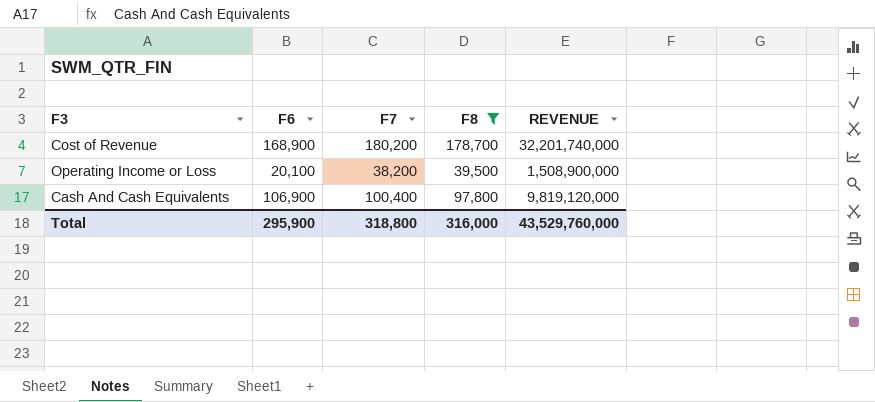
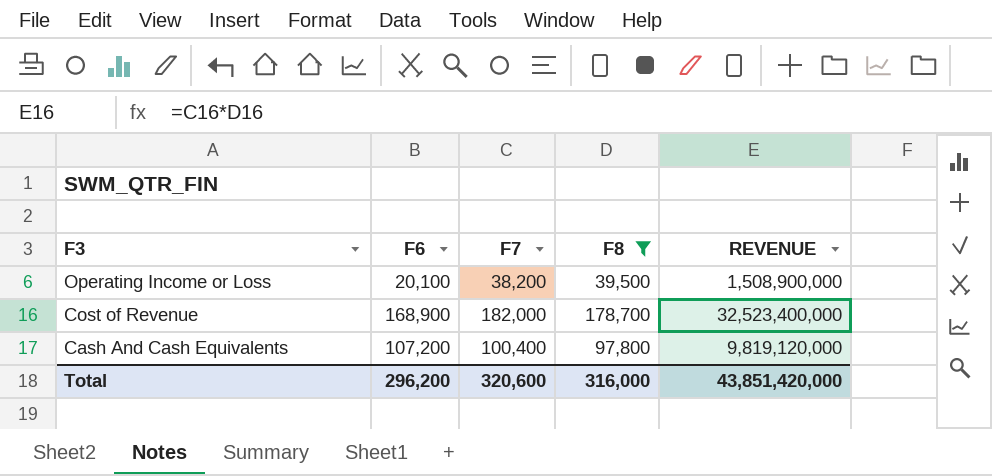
row order: none -> F3 descending
Cost of Revenue | F7: 180,200 -> 182,000
Cost of Revenue | REVENUE: 32,201,740,000 -> 32,523,400,000
Cash And Cash Equivalents | F6: 106,900 -> 107,200
Total | F6: 295,900 -> 296,200
Total | F7: 318,800 -> 320,600
Total | REVENUE: 43,529,760,000 -> 43,851,420,000

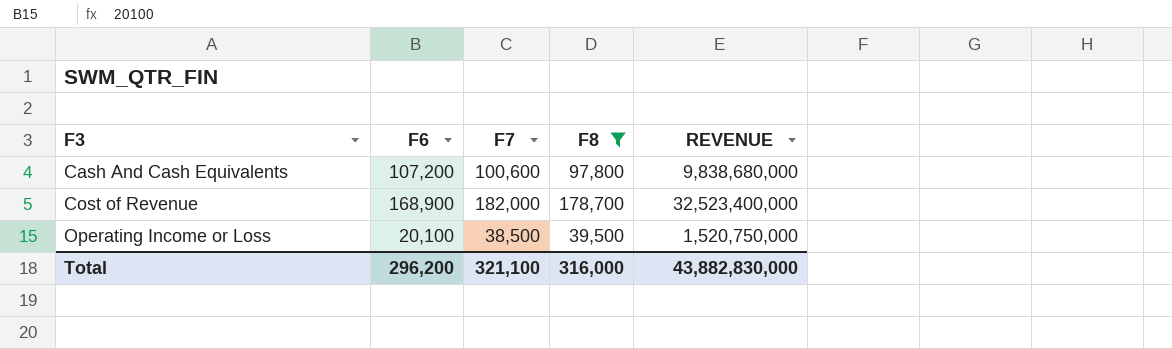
row order: F3 descending -> F3 ascending
Cash And Cash Equivalents | F7: 100,400 -> 100,600
Cash And Cash Equivalents | REVENUE: 9,819,120,000 -> 9,838,680,000
Operating Income or Loss | F7: 38,200 -> 38,500
Operating Income or Loss | REVENUE: 1,508,900,000 -> 1,520,750,000
Total | F7: 320,600 -> 321,100
Total | REVENUE: 43,851,420,000 -> 43,882,830,000

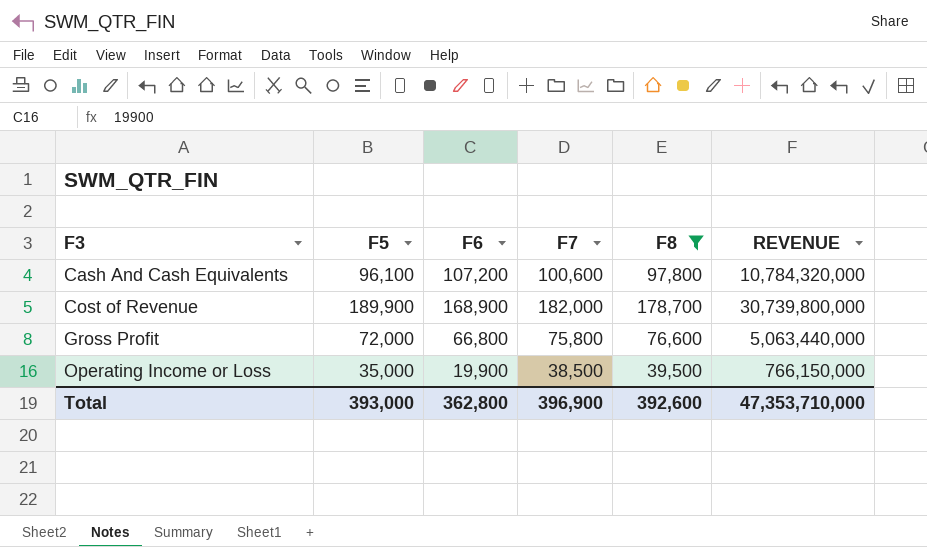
column F5 | position: none -> 2
column REVENUE | formula: [F7] * [F8] -> [F6] * [F7]
row Gross Profit: none -> 72,000 | 66,800 | 75,800 | 76,600 | 5,063,440,000
Operating Income or Loss | F6: 20,100 -> 19,900
Total | F6: 296,200 -> 362,800
Total | F7: 321,100 -> 396,900
Total | F8: 316,000 -> 392,600
Total | REVENUE: 43,882,830,000 -> 47,353,710,000

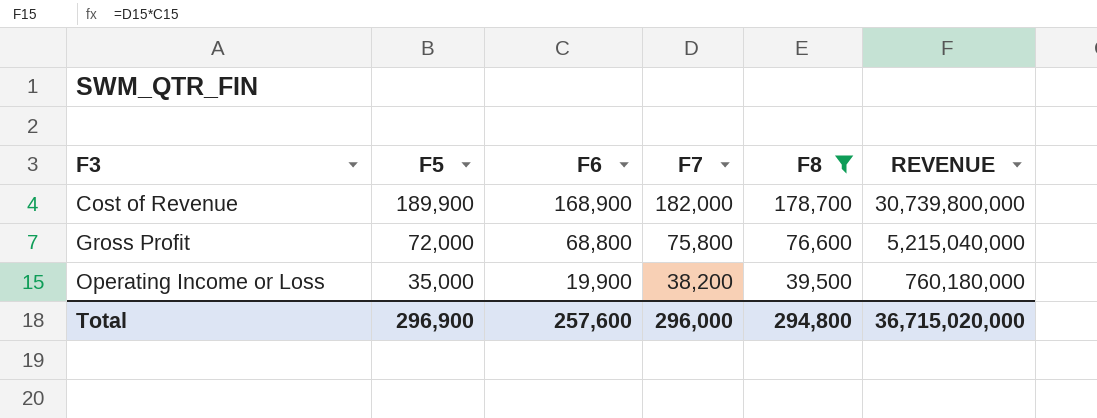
row Cash And Cash Equivalents: 96,100 | 107,200 | 100,600 | 97,800 | 10,784,320,000 -> none
Gross Profit | F6: 66,800 -> 68,800
Gross Profit | REVENUE: 5,063,440,000 -> 5,215,040,000
Operating Income or Loss | F7: 38,500 -> 38,200
Operating Income or Loss | REVENUE: 766,150,000 -> 760,180,000
Total | F5: 393,000 -> 296,900
Total | F6: 362,800 -> 257,600
Total | F7: 396,900 -> 296,000
Total | F8: 392,600 -> 294,800
Total | REVENUE: 47,353,710,000 -> 36,715,020,000

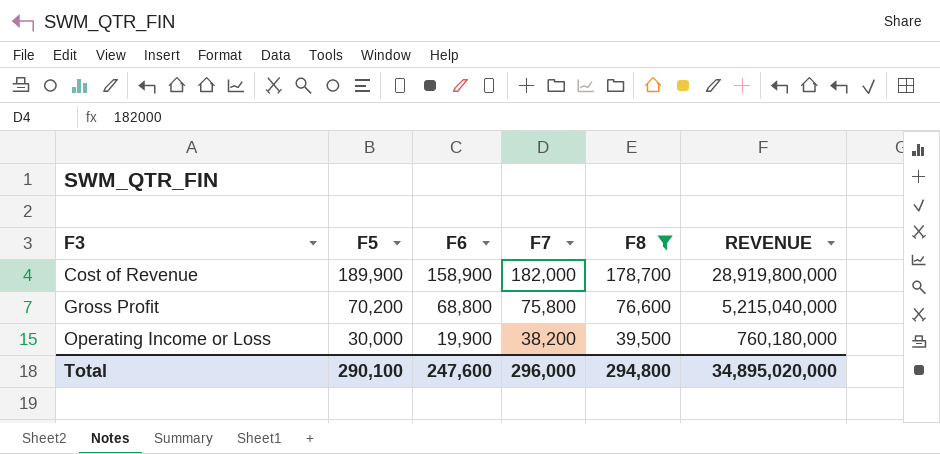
Cost of Revenue | F6: 168,900 -> 158,900
Cost of Revenue | REVENUE: 30,739,800,000 -> 28,919,800,000
Gross Profit | F5: 72,000 -> 70,200
Operating Income or Loss | F5: 35,000 -> 30,000
Total | F5: 296,900 -> 290,100
Total | F6: 257,600 -> 247,600
Total | REVENUE: 36,715,020,000 -> 34,895,020,000

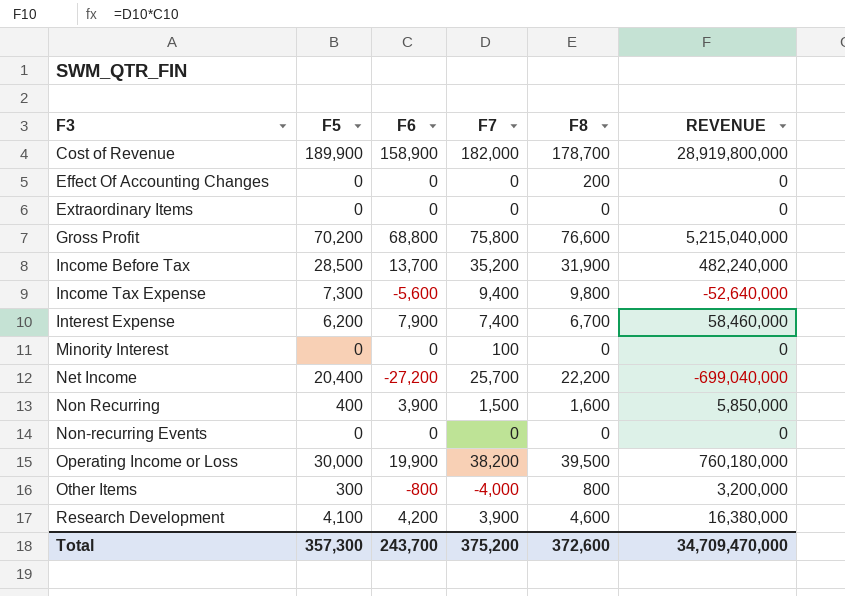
filter: F8 >= 39,500 -> none
Total | F5: 290,100 -> 357,300
Total | F6: 247,600 -> 243,700
Total | F7: 296,000 -> 375,200
Total | F8: 294,800 -> 372,600
Total | REVENUE: 34,895,020,000 -> 34,709,470,000

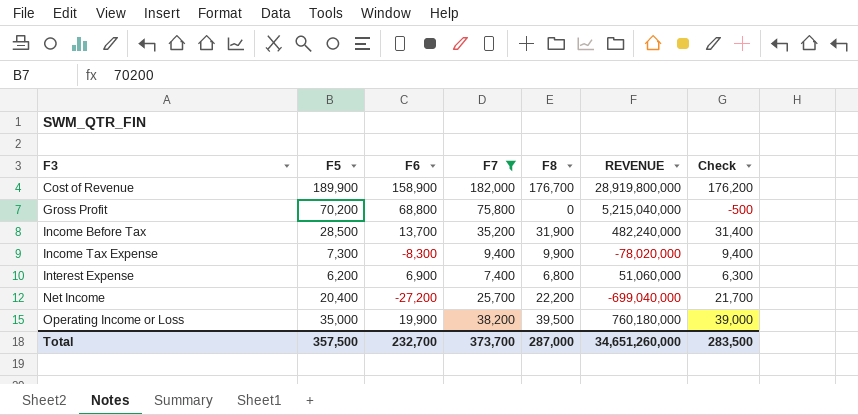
filter: none -> F7 >= 7,400
column Check | formula: none -> [F8] - 500
Cost of Revenue | F8: 178,700 -> 176,700
Gross Profit | F8: 76,600 -> 0
Income Tax Expense | F6: -5,600 -> -8,300
Income Tax Expense | F8: 9,800 -> 9,900
Income Tax Expense | REVENUE: -52,640,000 -> -78,020,000
Interest Expense | F6: 7,900 -> 6,900
Interest Expense | F8: 6,700 -> 6,800
Interest Expense | REVENUE: 58,460,000 -> 51,060,000
Operating Income or Loss | F5: 30,000 -> 35,000
Total | F5: 357,300 -> 357,500
Total | F6: 243,700 -> 232,700
Total | F7: 375,200 -> 373,700
Total | F8: 372,600 -> 287,000
Total | REVENUE: 34,709,470,000 -> 34,651,260,000

